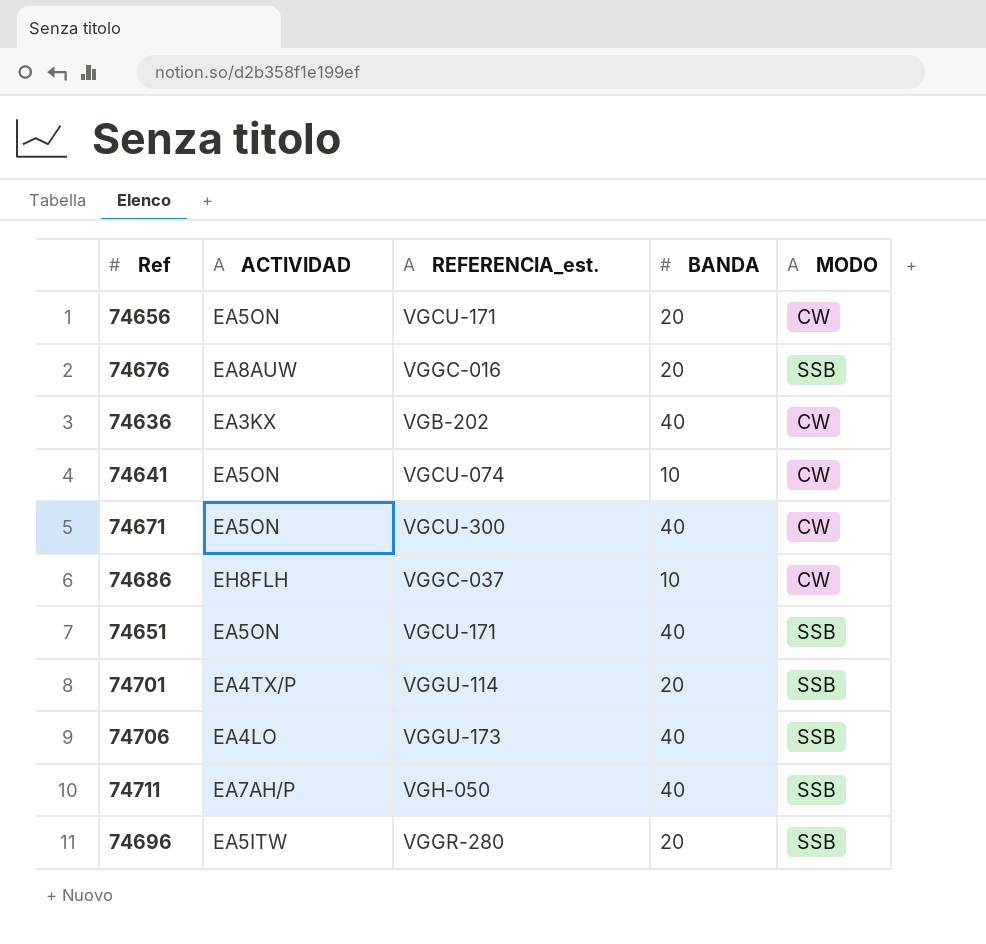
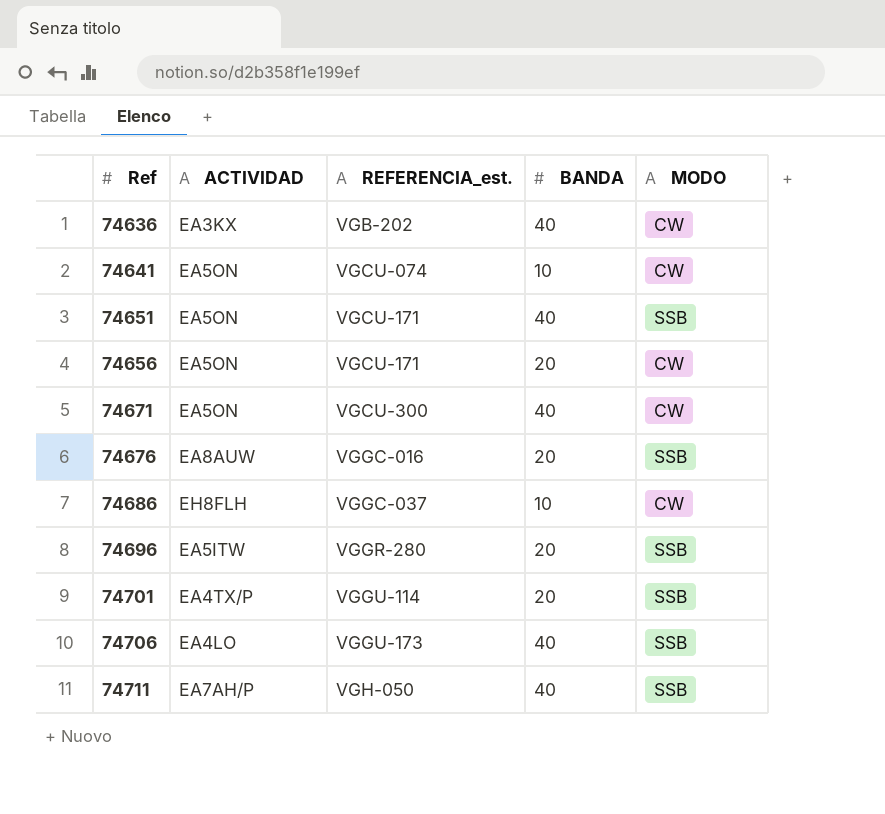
row order: none -> Ref ascending

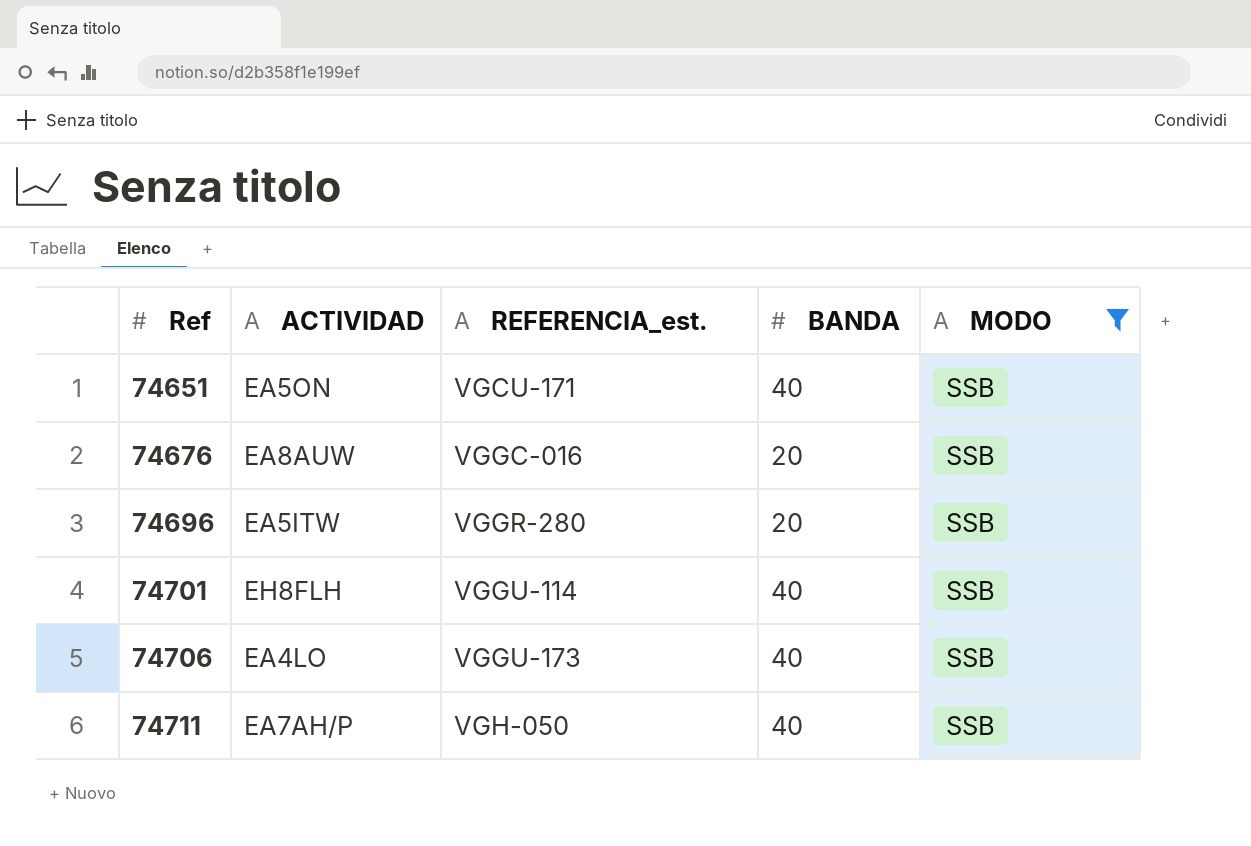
filter: none -> MODO = SSB
74701 | ACTIVIDAD: EA4TX/P -> EH8FLH
74701 | BANDA: 20 -> 40

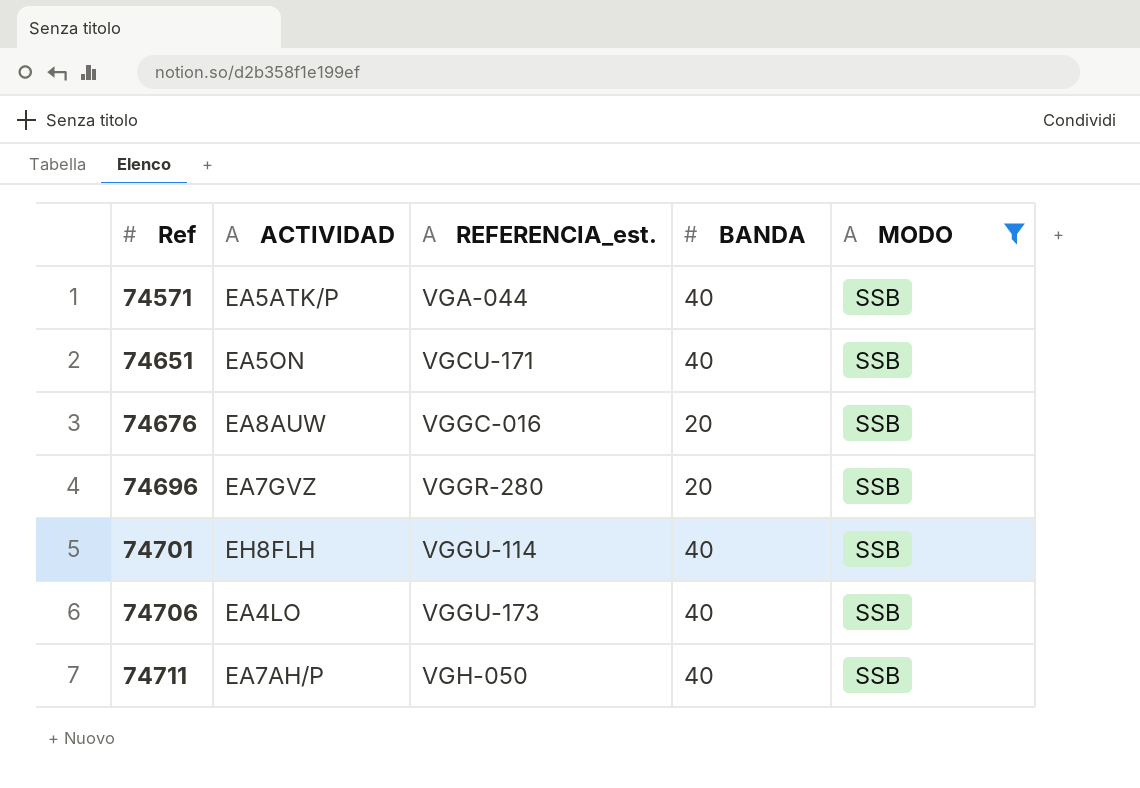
row 74571: none -> EA5ATK/P | VGA-044 | 40 | SSB
74696 | ACTIVIDAD: EA5ITW -> EA7GVZ

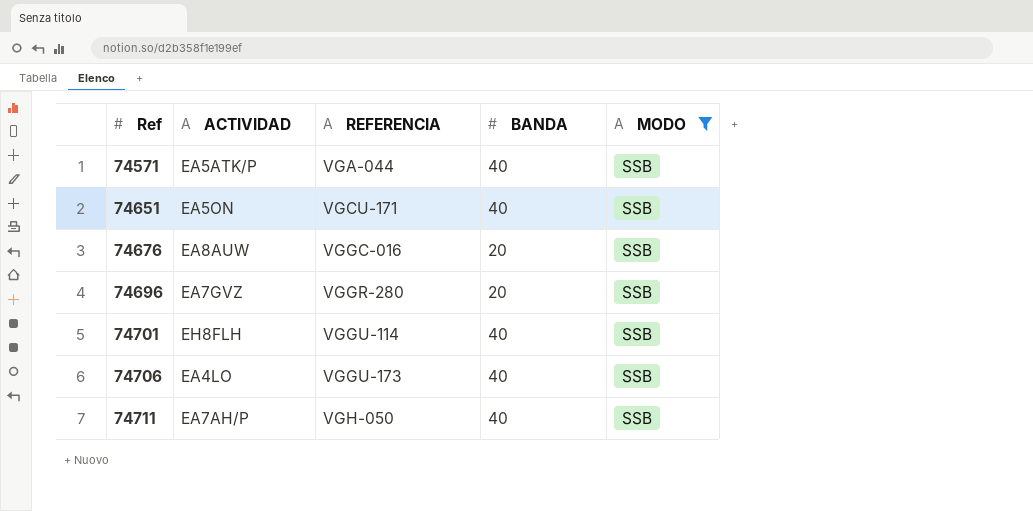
column name: REFERENCIA_est. -> REFERENCIA

